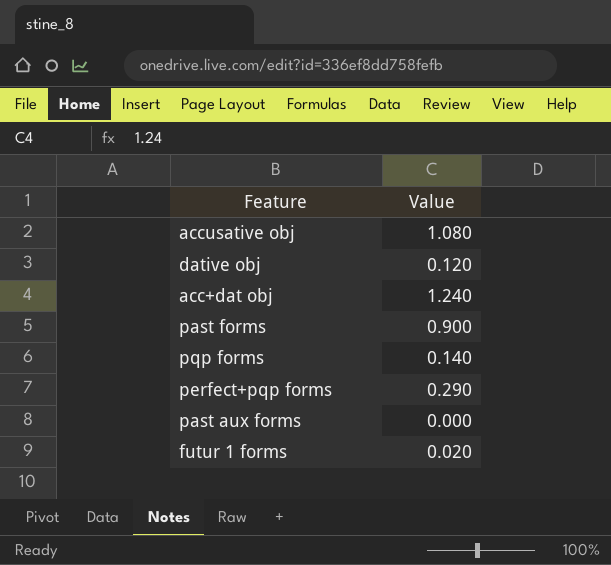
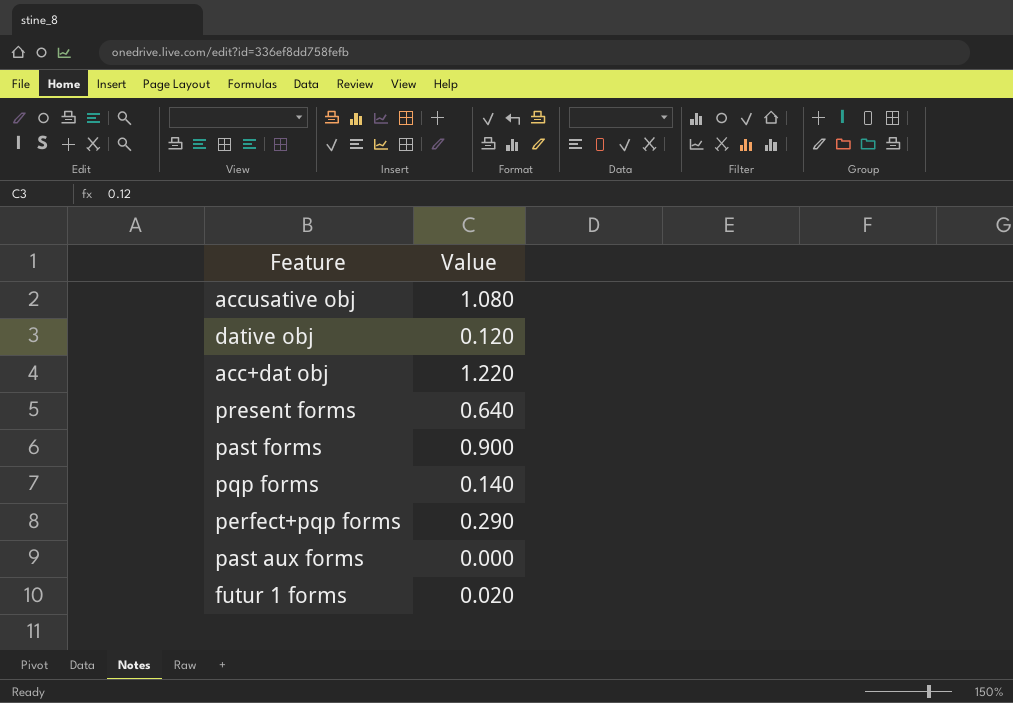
acc+dat obj | Value: 1.240 -> 1.220
row present forms: none -> 0.640

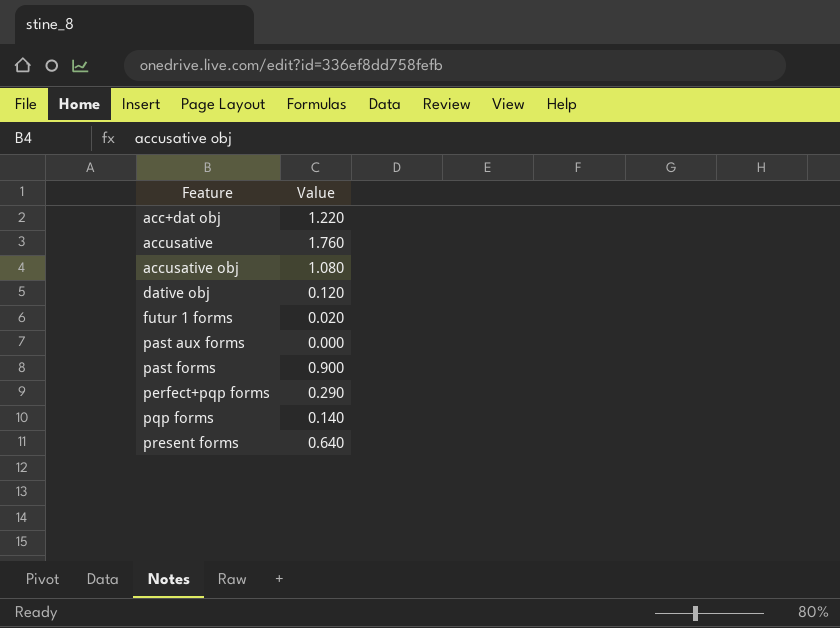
row order: none -> Feature ascending
row accusative: none -> 1.760

